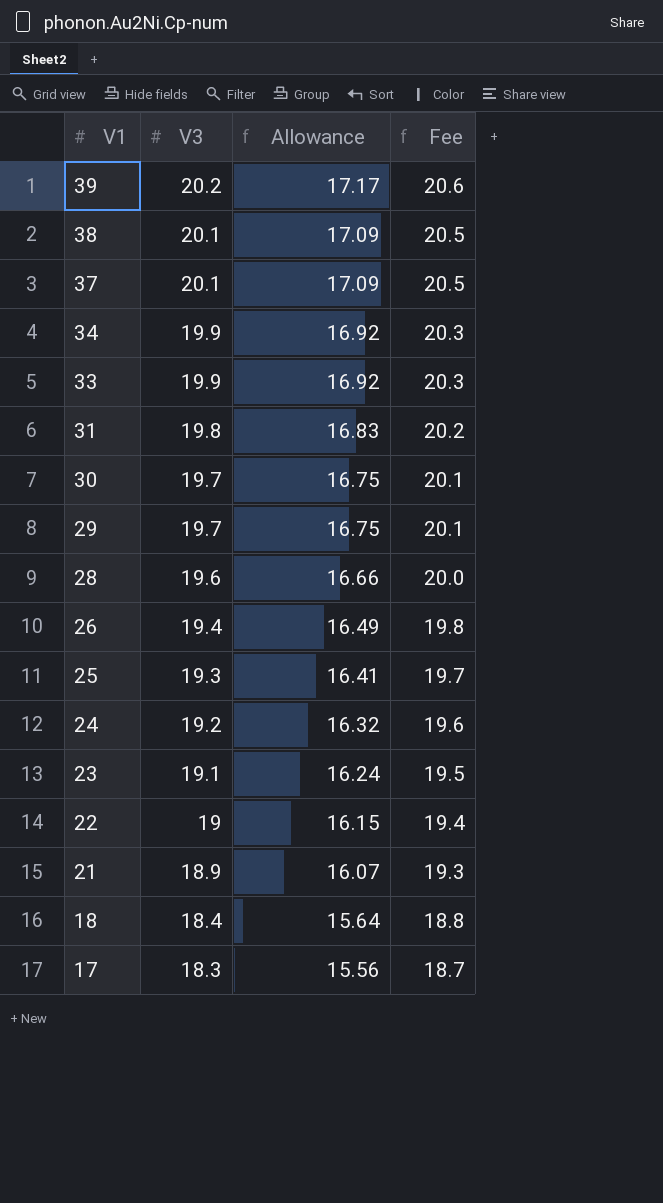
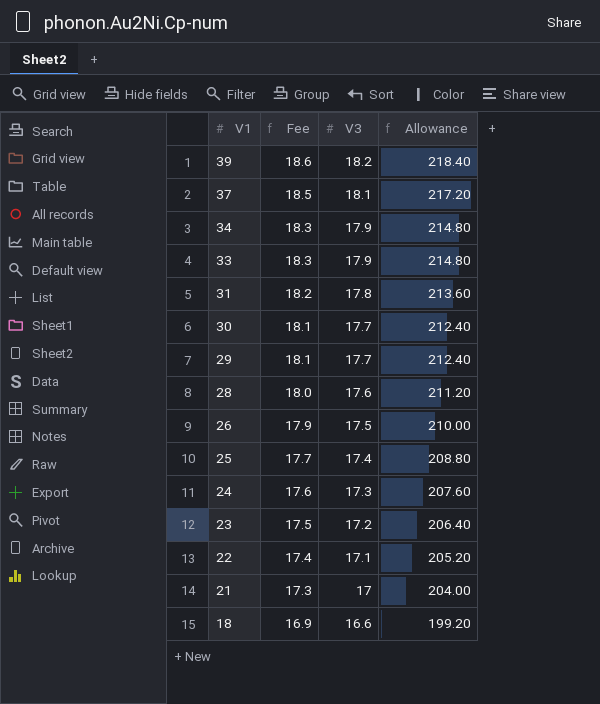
column Fee | position: 4 -> 2
column Allowance | formula: [V3] * 0.85 -> [V3] * 12
row 38: 20.1 | 17.09 | 20.5 -> none
row 17: 18.3 | 15.56 | 18.7 -> none
39 | Fee: 20.6 -> 18.6
39 | V3: 20.2 -> 18.2
37 | Fee: 20.5 -> 18.5
37 | V3: 20.1 -> 18.1
34 | Fee: 20.3 -> 18.3
34 | V3: 19.9 -> 17.9
33 | Fee: 20.3 -> 18.3
33 | V3: 19.9 -> 17.9
31 | Fee: 20.2 -> 18.2
31 | V3: 19.8 -> 17.8
30 | Fee: 20.1 -> 18.1
30 | V3: 19.7 -> 17.7
29 | Fee: 20.1 -> 18.1
29 | V3: 19.7 -> 17.7
28 | Fee: 20.0 -> 18.0
28 | V3: 19.6 -> 17.6
26 | Fee: 19.8 -> 17.9
26 | V3: 19.4 -> 17.5
25 | Fee: 19.7 -> 17.7
25 | V3: 19.3 -> 17.4
24 | Fee: 19.6 -> 17.6
24 | V3: 19.2 -> 17.3
23 | Fee: 19.5 -> 17.5
23 | V3: 19.1 -> 17.2
22 | Fee: 19.4 -> 17.4
22 | V3: 19 -> 17.1
21 | Fee: 19.3 -> 17.3
21 | V3: 18.9 -> 17
18 | Fee: 18.8 -> 16.9
18 | V3: 18.4 -> 16.6

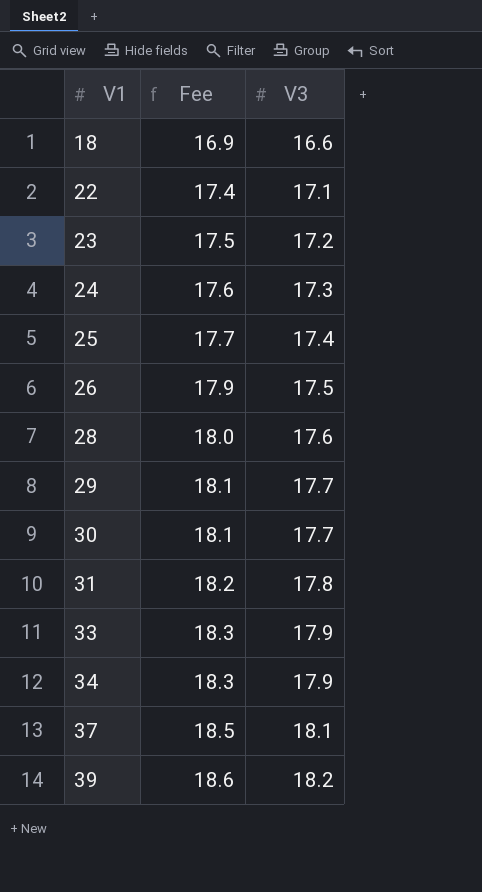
row order: V1 descending -> V1 ascending
column Allowance | formula: [V3] * 12 -> none
row 21: 17.3 | 17 | 204.00 -> none

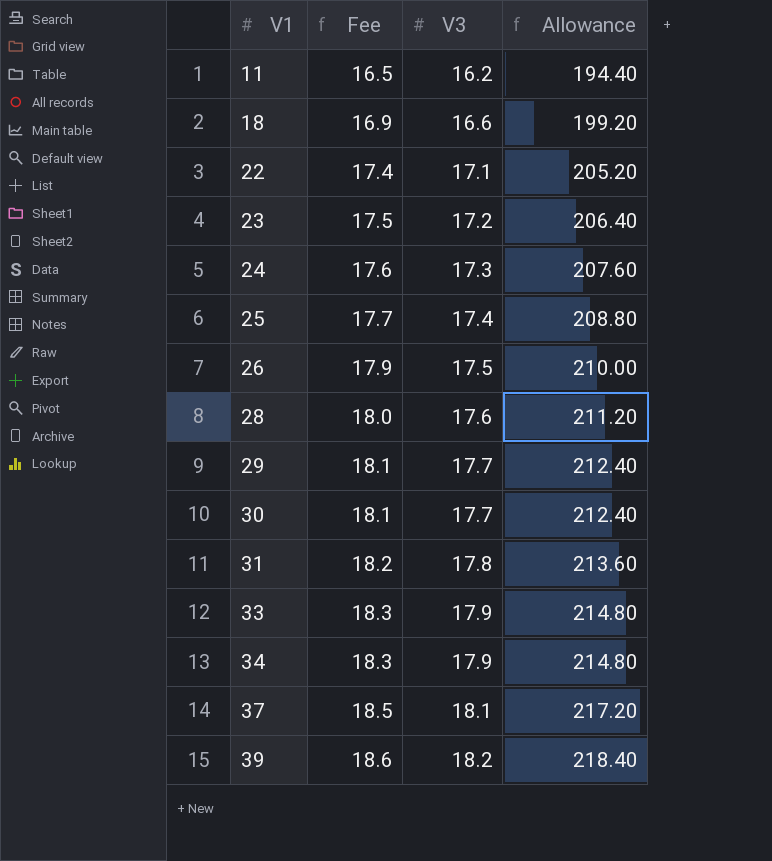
column Allowance | formula: none -> [V3] * 12
row 11: none -> 16.5 | 16.2 | 194.40

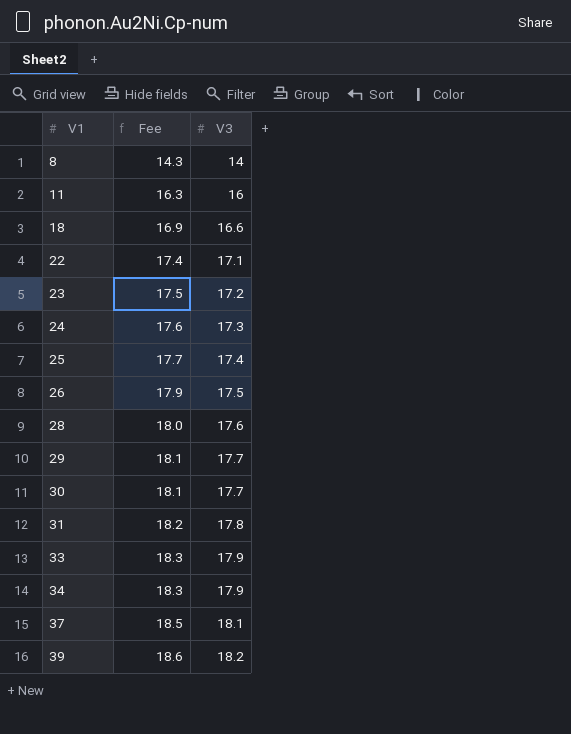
column Allowance | formula: [V3] * 12 -> none
row 8: none -> 14.3 | 14
11 | Fee: 16.5 -> 16.3
11 | V3: 16.2 -> 16

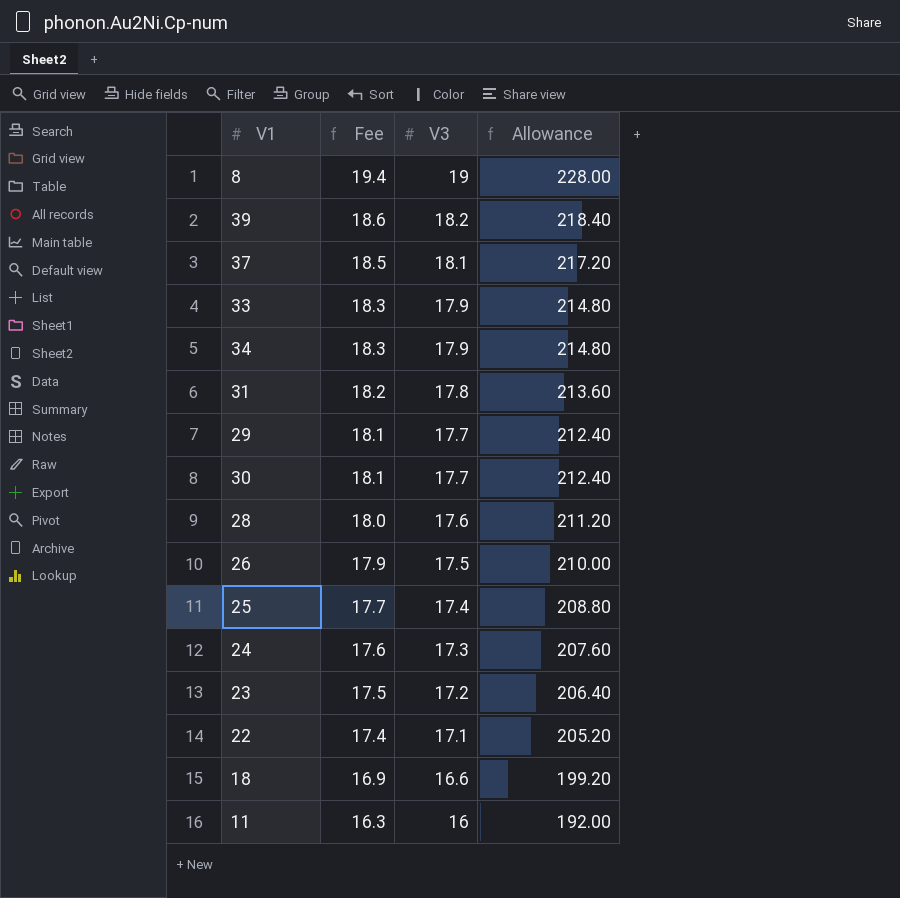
row order: V1 ascending -> Fee descending
column Allowance | formula: none -> [V3] * 12
8 | Fee: 14.3 -> 19.4
8 | V3: 14 -> 19

